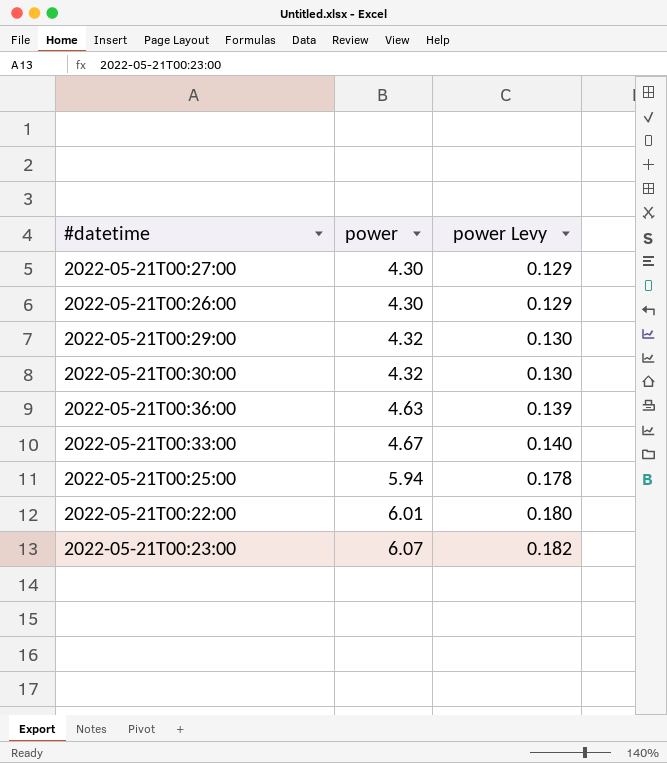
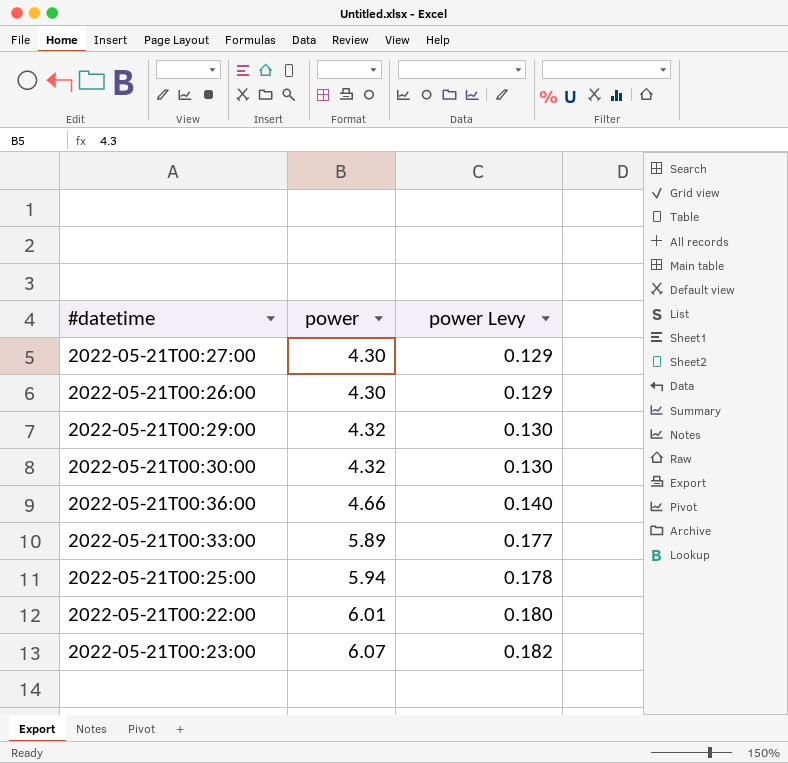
2022-05-21T00:36:00 | power: 4.63 -> 4.66
2022-05-21T00:36:00 | power Levy: 0.139 -> 0.140
2022-05-21T00:33:00 | power: 4.67 -> 5.89
2022-05-21T00:33:00 | power Levy: 0.140 -> 0.177

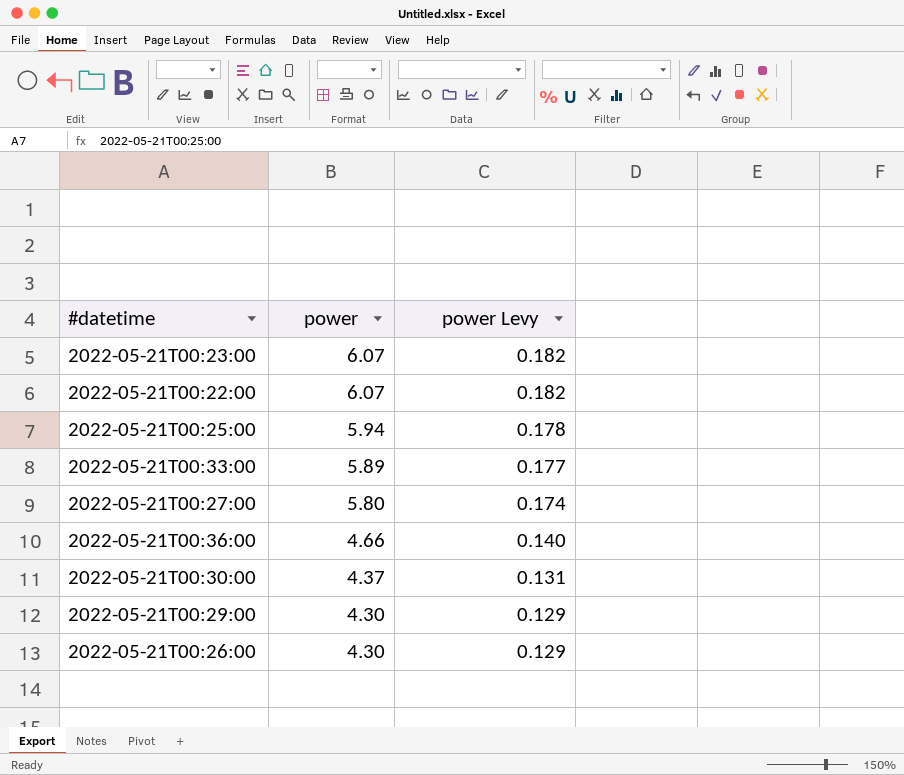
row order: power ascending -> power descending
2022-05-21T00:22:00 | power: 6.01 -> 6.07
2022-05-21T00:22:00 | power Levy: 0.180 -> 0.182
2022-05-21T00:27:00 | power: 4.30 -> 5.80
2022-05-21T00:27:00 | power Levy: 0.129 -> 0.174
2022-05-21T00:30:00 | power: 4.32 -> 4.37
2022-05-21T00:30:00 | power Levy: 0.130 -> 0.131
2022-05-21T00:29:00 | power: 4.32 -> 4.30
2022-05-21T00:29:00 | power Levy: 0.130 -> 0.129

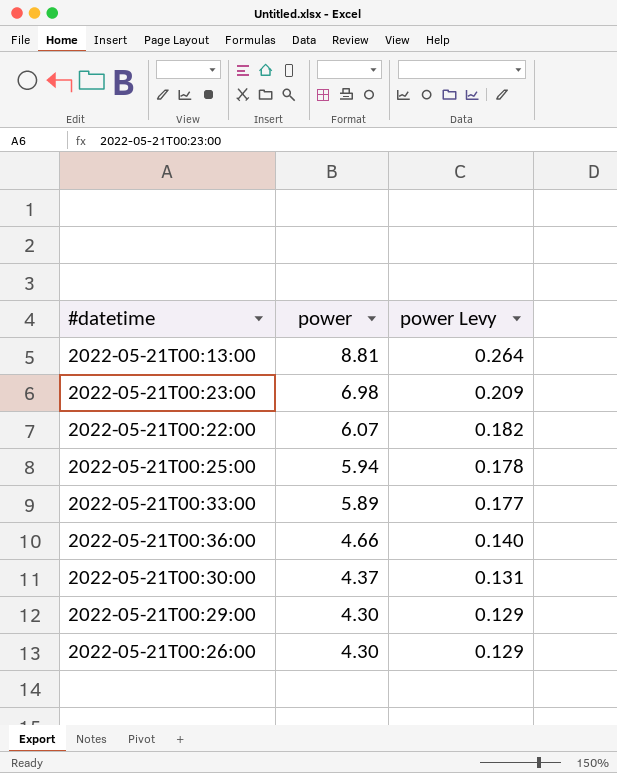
row 2022-05-21T00:27:00: 5.80 | 0.174 -> none
row 2022-05-21T00:13:00: none -> 8.81 | 0.264
2022-05-21T00:23:00 | power: 6.07 -> 6.98
2022-05-21T00:23:00 | power Levy: 0.182 -> 0.209

